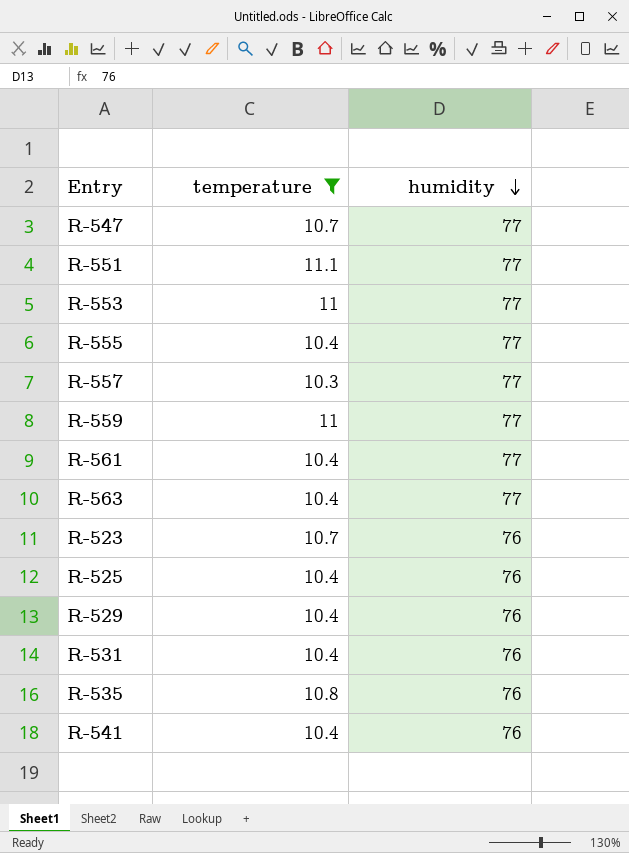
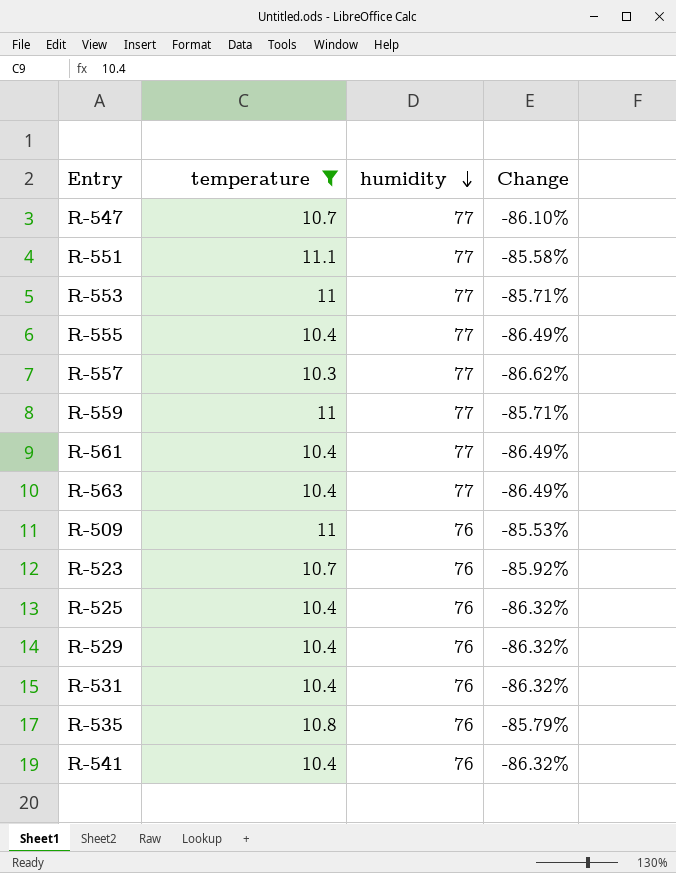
column Change | formula: none -> ([temperature] - [humidity]) / [humidity]
row R-509: none -> 11 | 76 | -85.53%

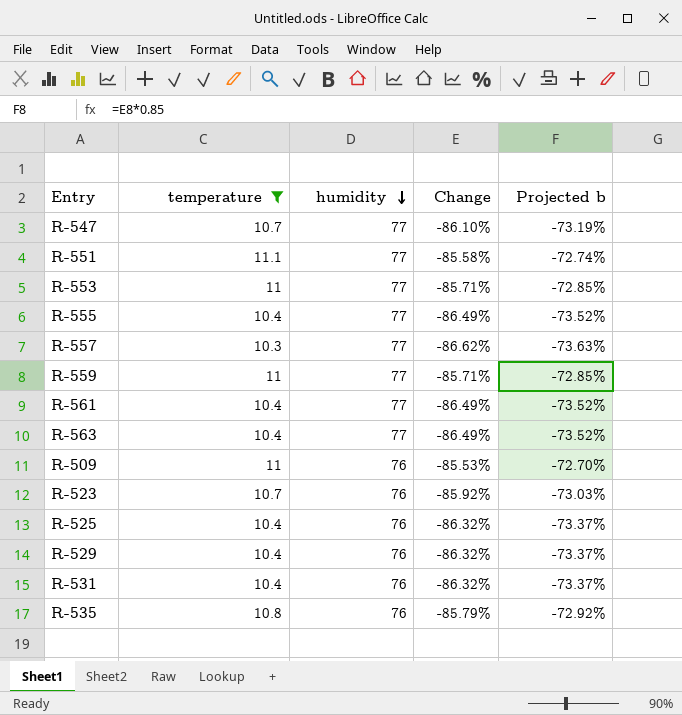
column Projected b | formula: none -> [Change] * 0.85
row R-541: 10.4 | 76 | -86.32% -> none

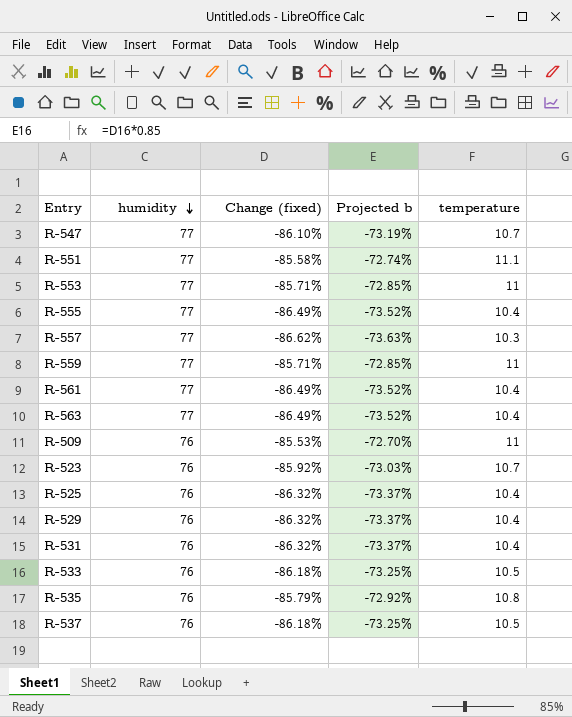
filter: temperature != 10.5 -> none
column name: Change -> Change (fixed)
column temperature | position: 2 -> 5

